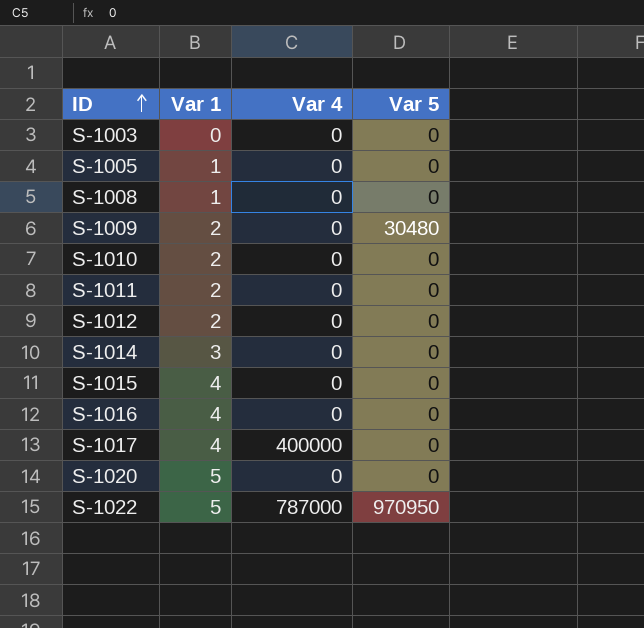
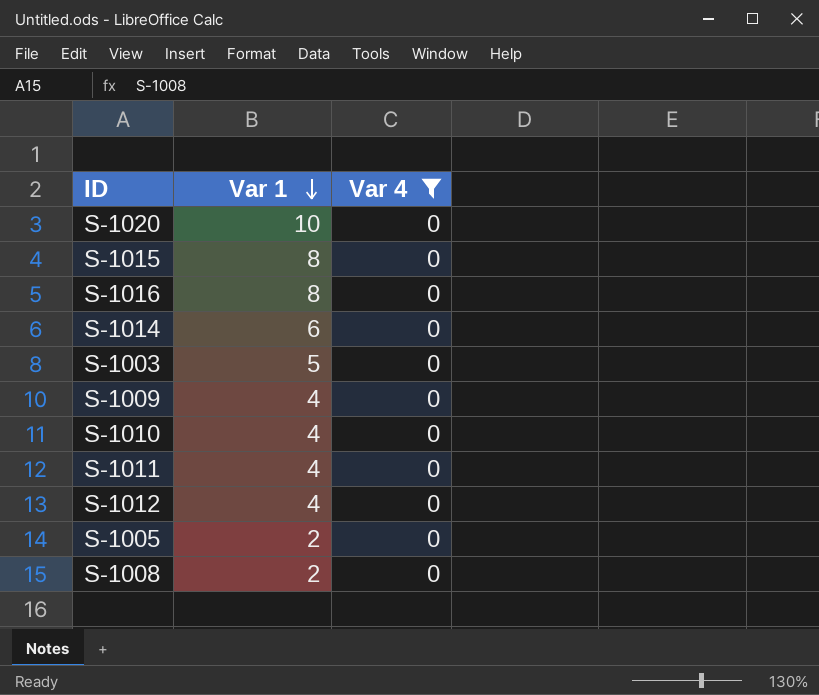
filter: none -> Var 4 = 0
row order: ID ascending -> Var 1 descending
column Var 5 | position: 4 -> none
S-1020 | Var 1: 5 -> 10
S-1015 | Var 1: 4 -> 8
S-1016 | Var 1: 4 -> 8
S-1014 | Var 1: 3 -> 6
S-1003 | Var 1: 0 -> 5
S-1009 | Var 1: 2 -> 4
S-1010 | Var 1: 2 -> 4
S-1011 | Var 1: 2 -> 4
S-1012 | Var 1: 2 -> 4
S-1005 | Var 1: 1 -> 2
S-1008 | Var 1: 1 -> 2

